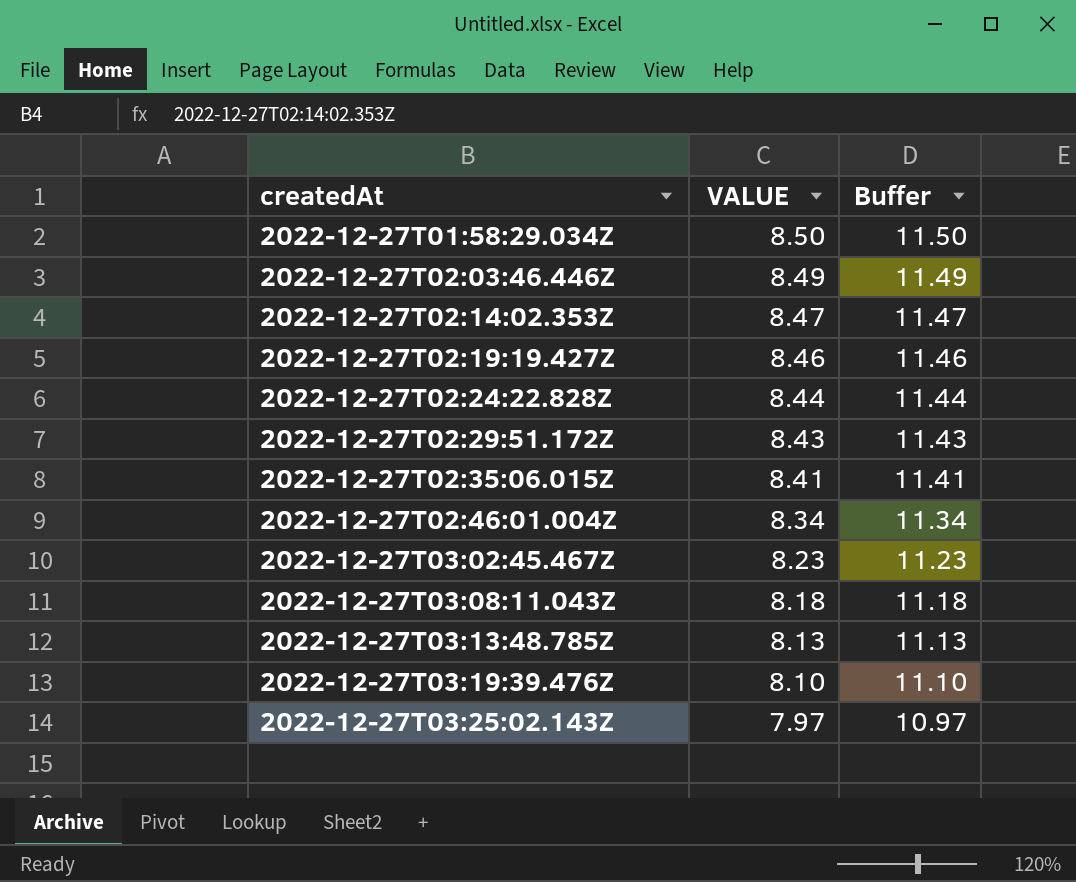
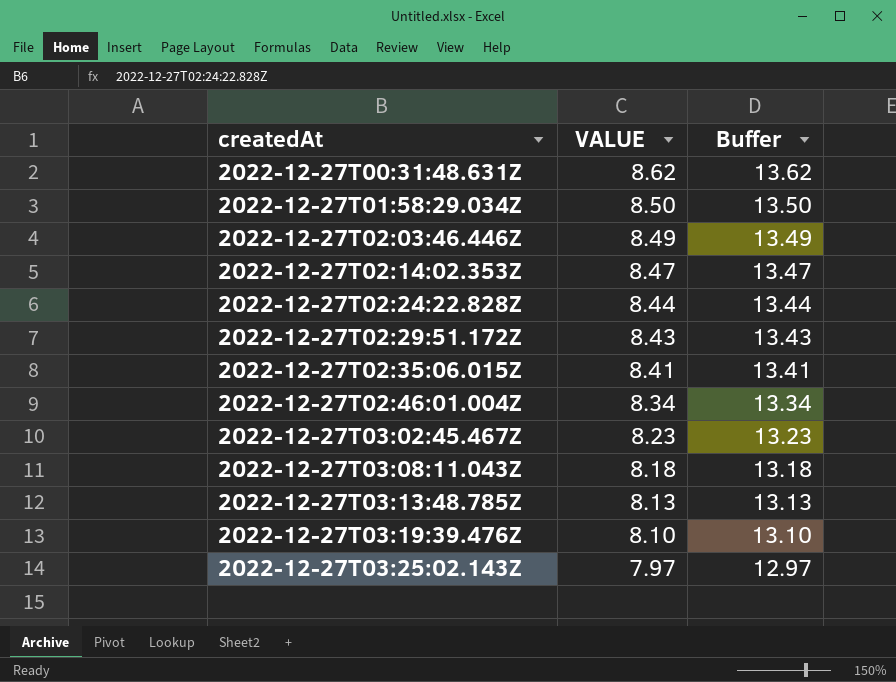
column Buffer | formula: [VALUE] + 3 -> [VALUE] + 5
row 2022-12-27T02:19:19.427Z: 8.46 | 11.46 -> none
row 2022-12-27T00:31:48.631Z: none -> 8.62 | 13.62

